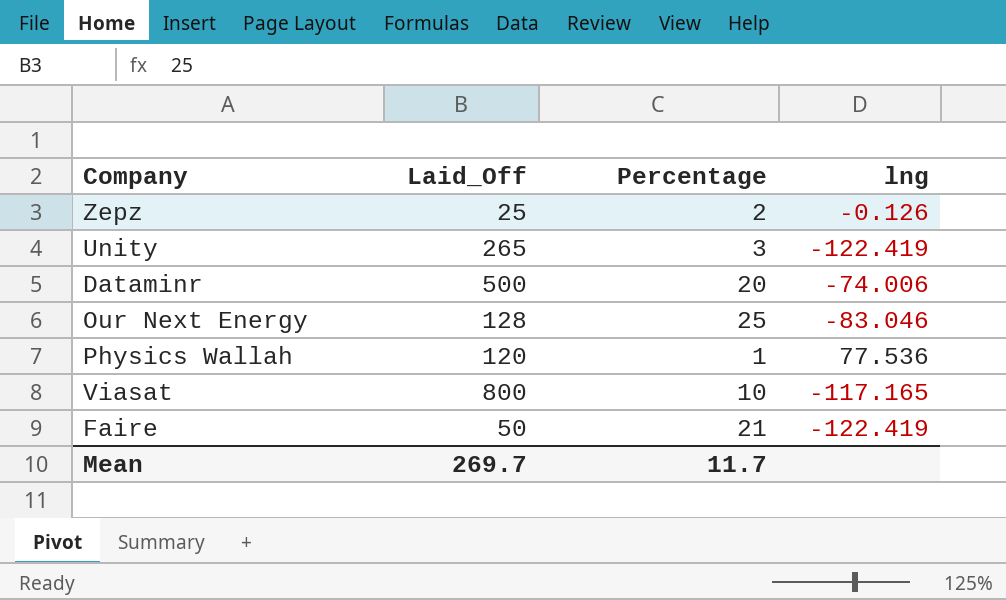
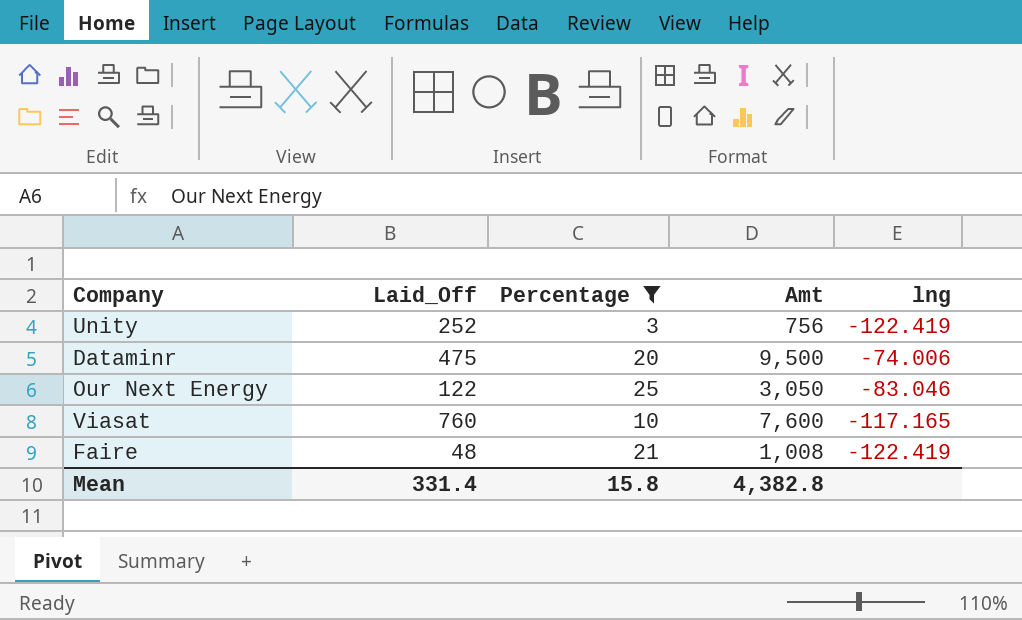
filter: none -> Percentage >= 3
column Amt | formula: none -> [Laid_Off] * [Percentage]
Unity | Laid_Off: 265 -> 252
Dataminr | Laid_Off: 500 -> 475
Our Next Energy | Laid_Off: 128 -> 122
Viasat | Laid_Off: 800 -> 760
Faire | Laid_Off: 50 -> 48
Mean | Laid_Off: 269.7 -> 331.4
Mean | Percentage: 11.7 -> 15.8

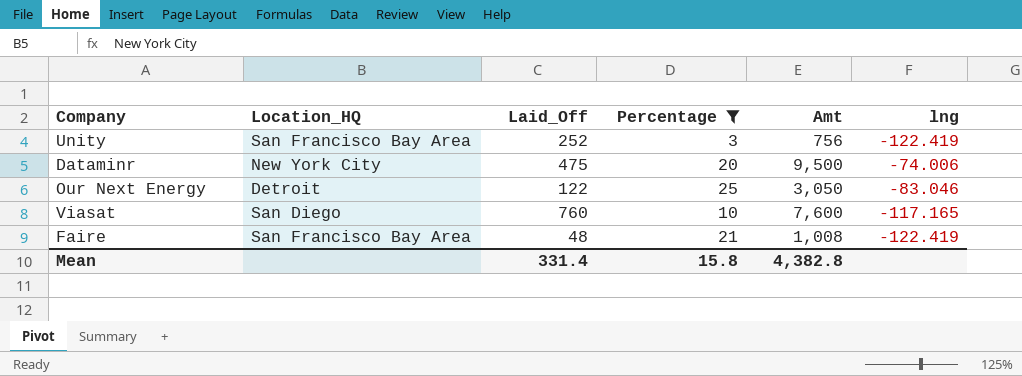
column Location_HQ | position: none -> 2

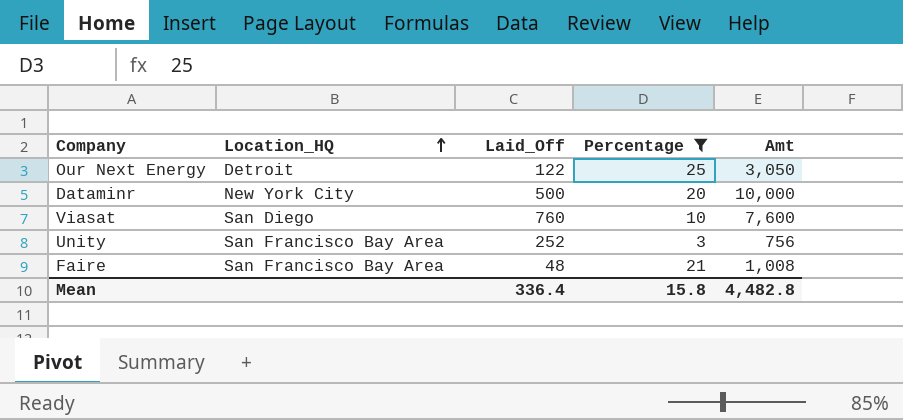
row order: none -> Location_HQ ascending
column lng | position: 6 -> none
Dataminr | Laid_Off: 475 -> 500
Dataminr | Amt: 9,500 -> 10,000
Mean | Laid_Off: 331.4 -> 336.4
Mean | Amt: 4,382.8 -> 4,482.8

